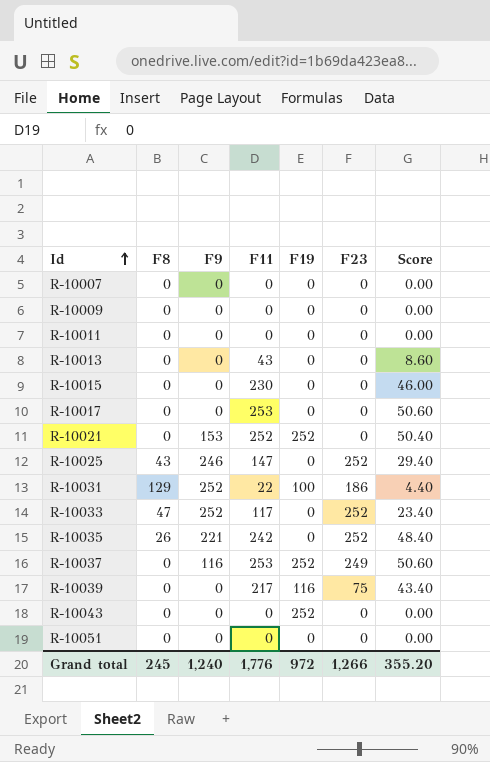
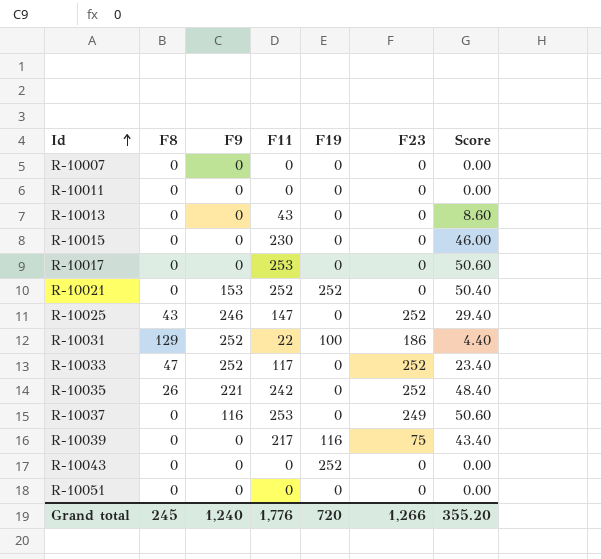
row R-10009: 0 | 0 | 0 | 0 | 0 | 0.00 -> none
R-10037 | F19: 252 -> 0
Grand total | F19: 972 -> 720

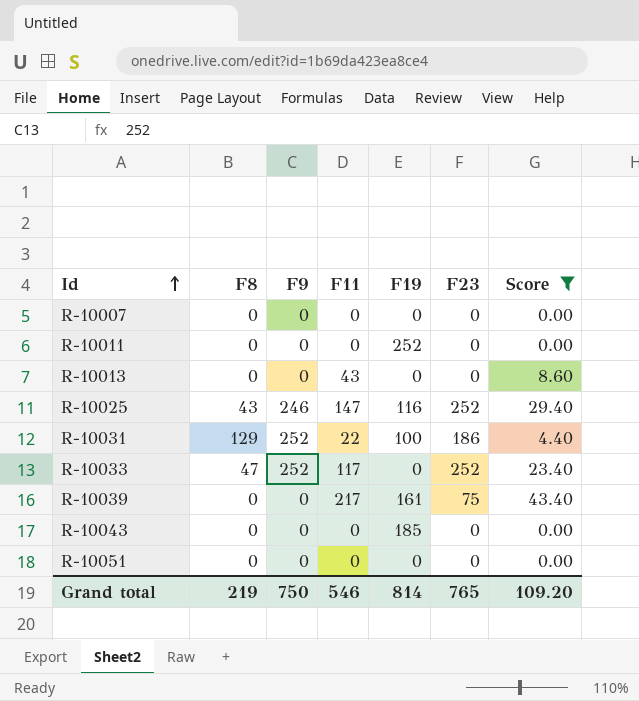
filter: none -> Score <= 43.40
R-10011 | F19: 0 -> 252
R-10025 | F19: 0 -> 116
R-10039 | F19: 116 -> 161
R-10043 | F19: 252 -> 185
Grand total | F8: 245 -> 219
Grand total | F9: 1,240 -> 750
Grand total | F11: 1,776 -> 546
Grand total | F19: 720 -> 814
Grand total | F23: 1,266 -> 765
Grand total | Score: 355.20 -> 109.20

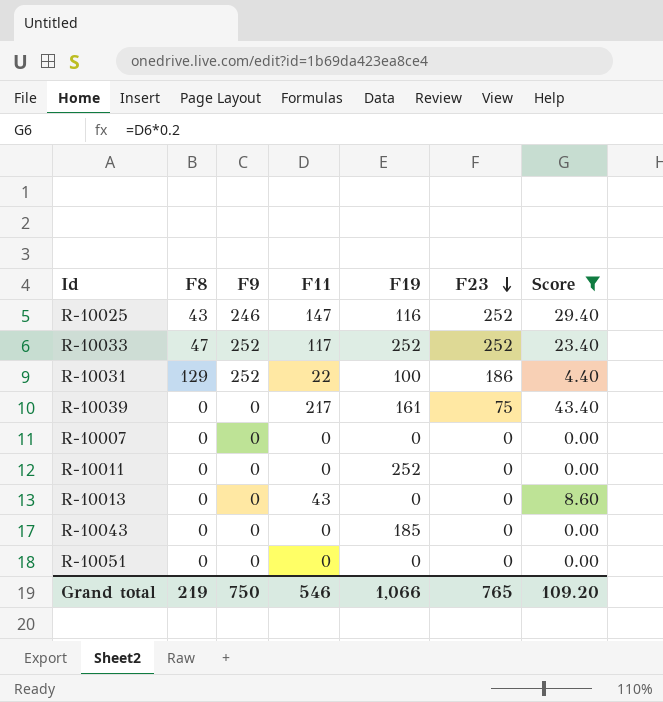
row order: Id ascending -> F23 descending
R-10033 | F19: 0 -> 252
Grand total | F19: 814 -> 1,066

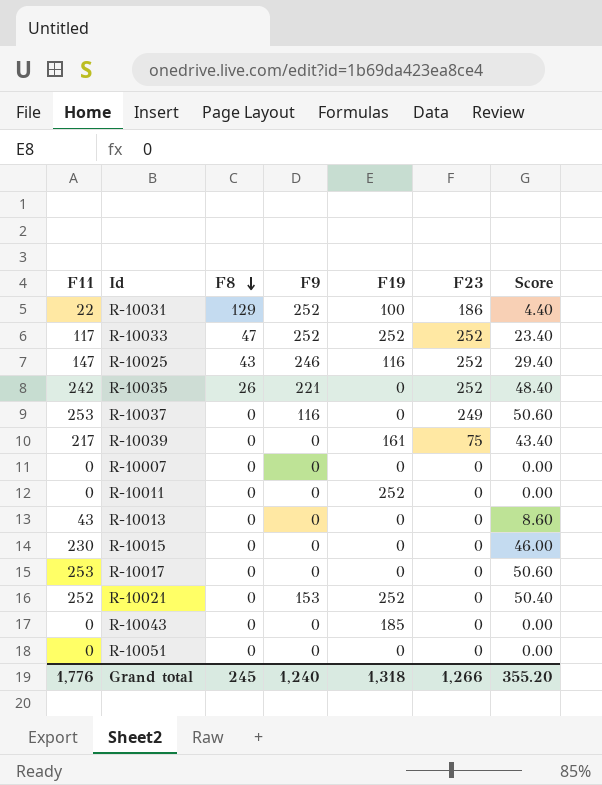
filter: Score <= 43.40 -> none
row order: F23 descending -> F8 descending
column F11 | position: 4 -> 1
Grand total | F11: 546 -> 1,776
Grand total | F8: 219 -> 245
Grand total | F9: 750 -> 1,240
Grand total | F19: 1,066 -> 1,318
Grand total | F23: 765 -> 1,266
Grand total | Score: 109.20 -> 355.20

